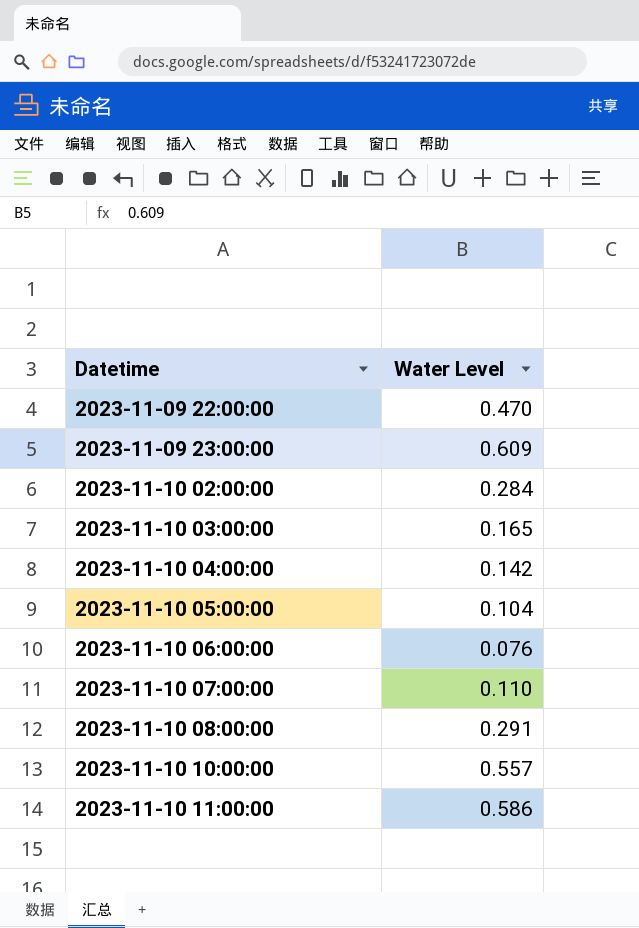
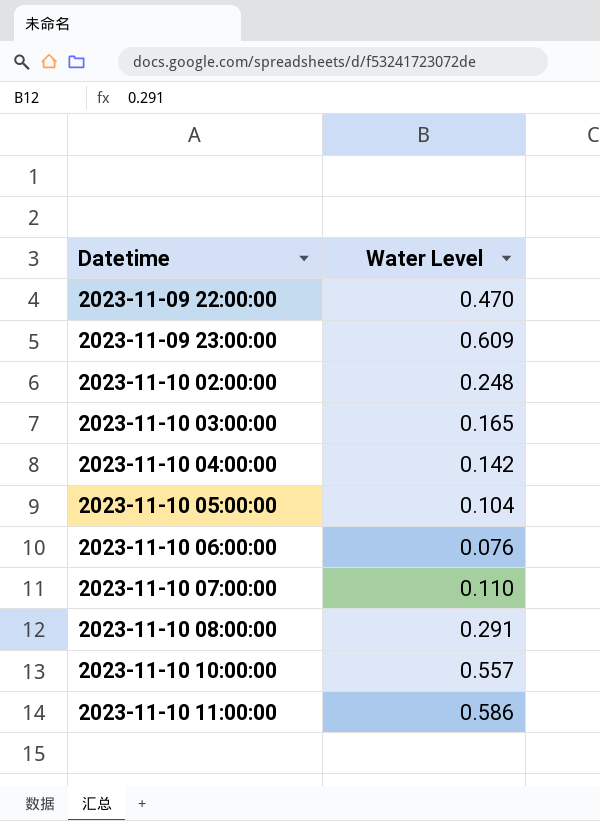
2023-11-10 02:00:00 | Water Level: 0.284 -> 0.248

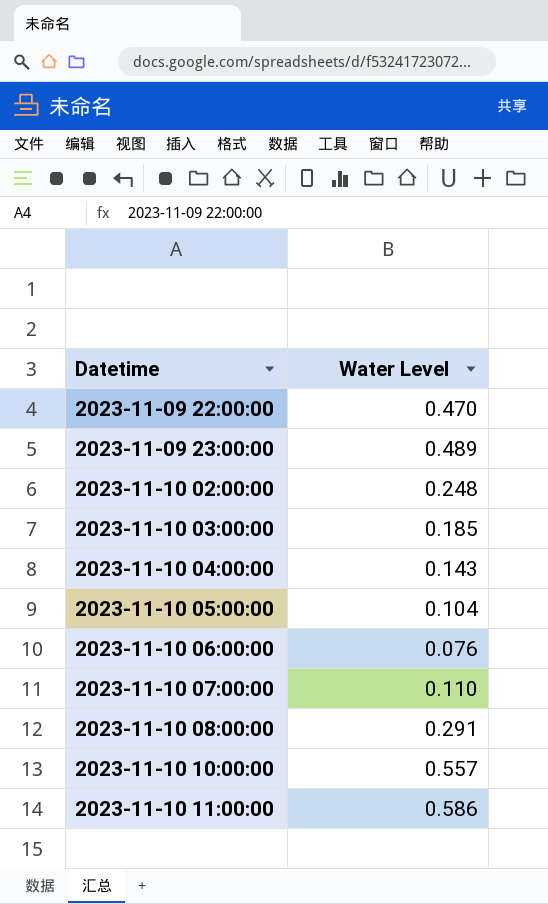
2023-11-09 23:00:00 | Water Level: 0.609 -> 0.489
2023-11-10 03:00:00 | Water Level: 0.165 -> 0.185
2023-11-10 04:00:00 | Water Level: 0.142 -> 0.143

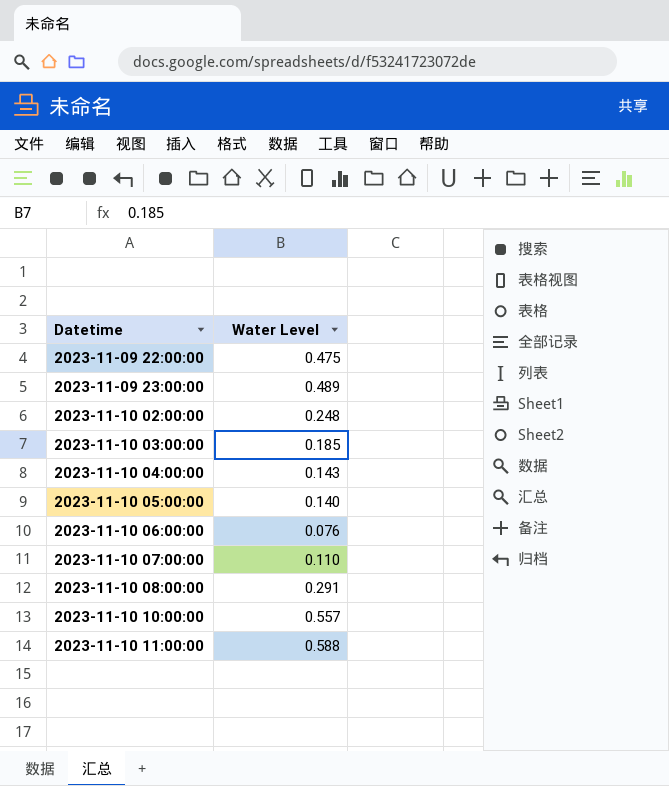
2023-11-09 22:00:00 | Water Level: 0.470 -> 0.475
2023-11-10 05:00:00 | Water Level: 0.104 -> 0.140
2023-11-10 11:00:00 | Water Level: 0.586 -> 0.588

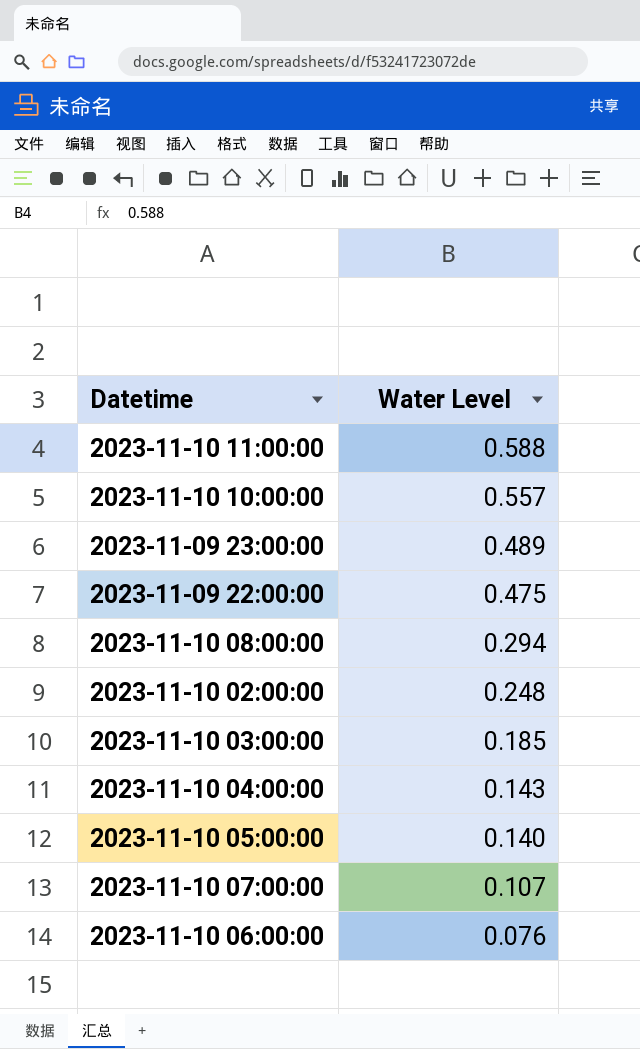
row order: Datetime ascending -> Water Level descending
2023-11-10 08:00:00 | Water Level: 0.291 -> 0.294
2023-11-10 07:00:00 | Water Level: 0.110 -> 0.107

